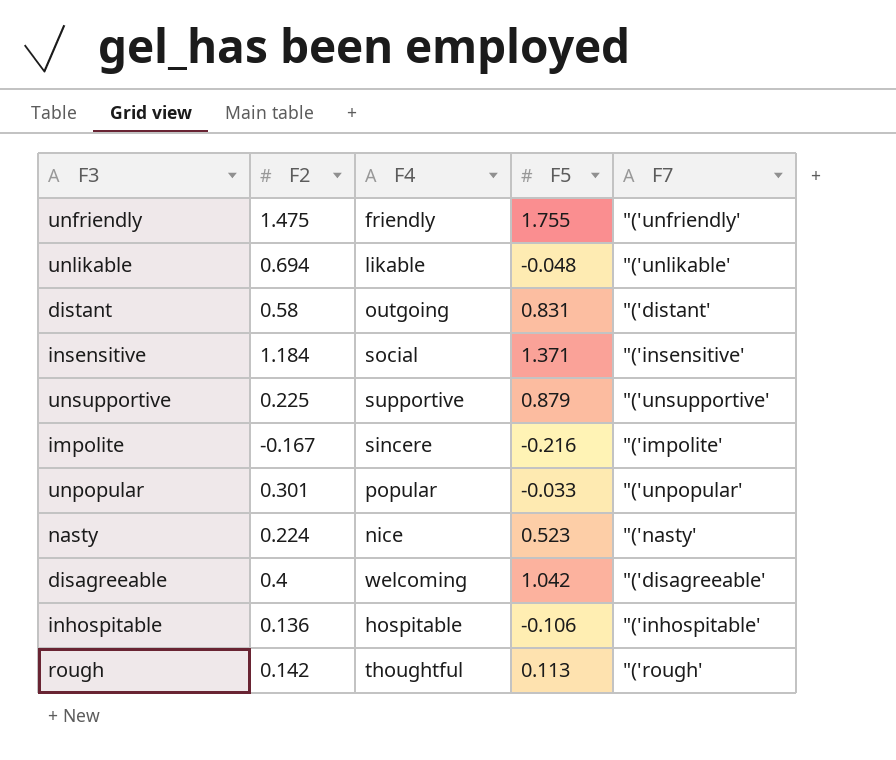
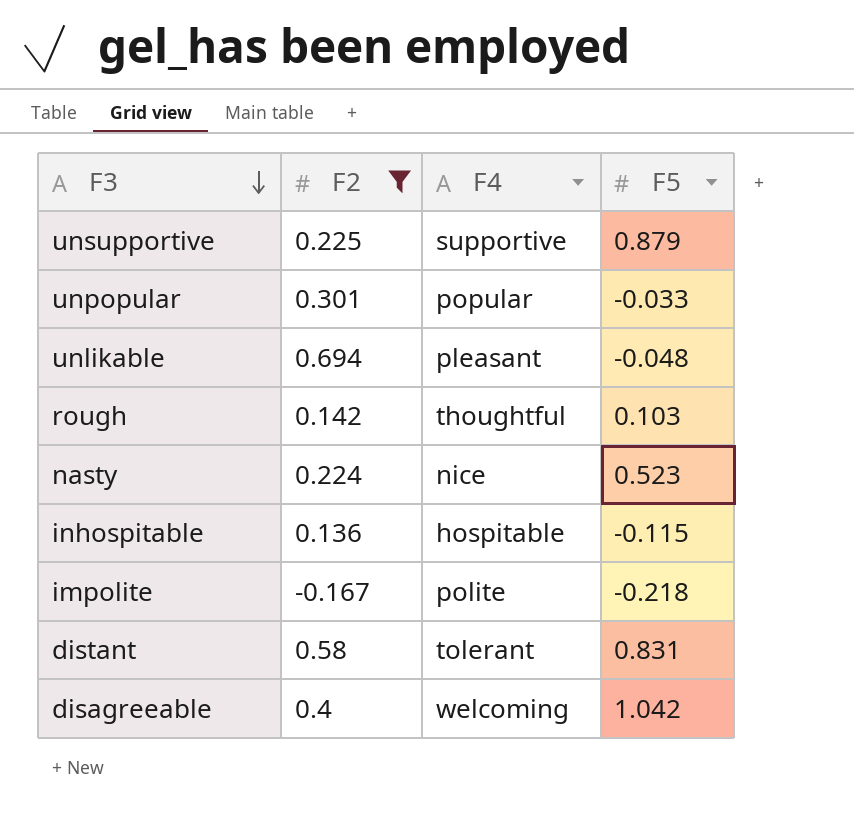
filter: none -> F2 <= 0.694
row order: none -> F3 descending
column F7 | position: 5 -> none
unlikable | F4: likable -> pleasant
rough | F5: 0.113 -> 0.103
inhospitable | F5: -0.106 -> -0.115
impolite | F4: sincere -> polite
impolite | F5: -0.216 -> -0.218
distant | F4: outgoing -> tolerant

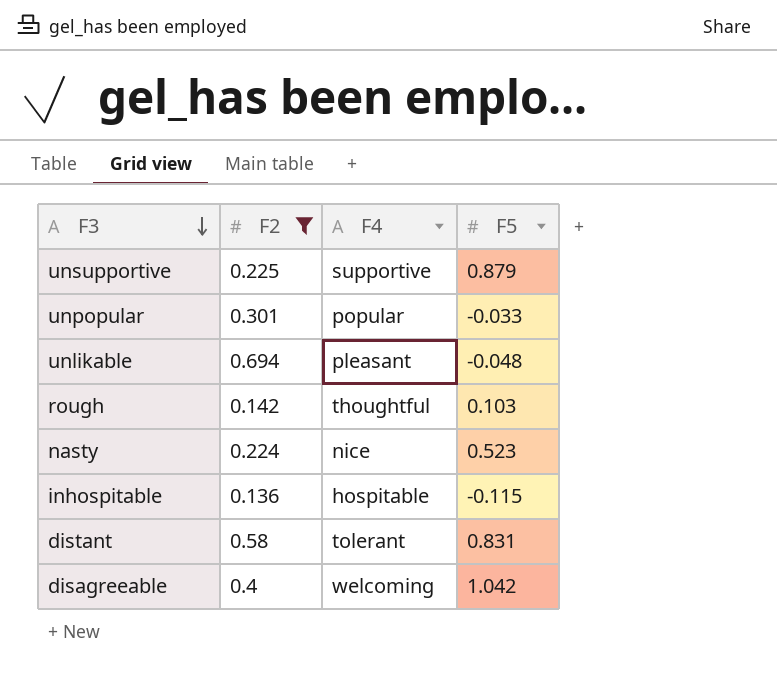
row impolite: -0.167 | polite | -0.218 -> none

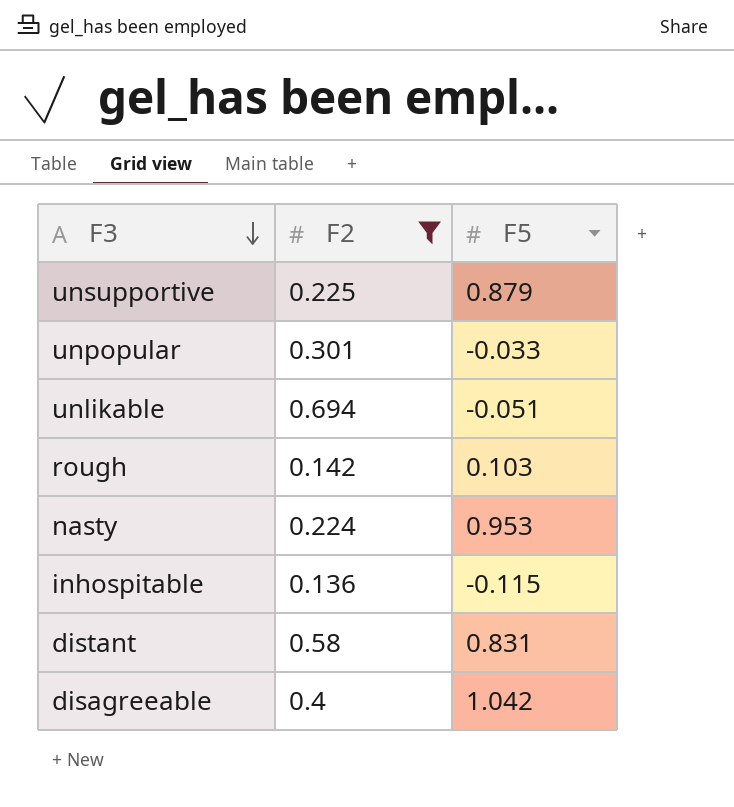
column F4 | position: 3 -> none
unlikable | F5: -0.048 -> -0.051
nasty | F5: 0.523 -> 0.953

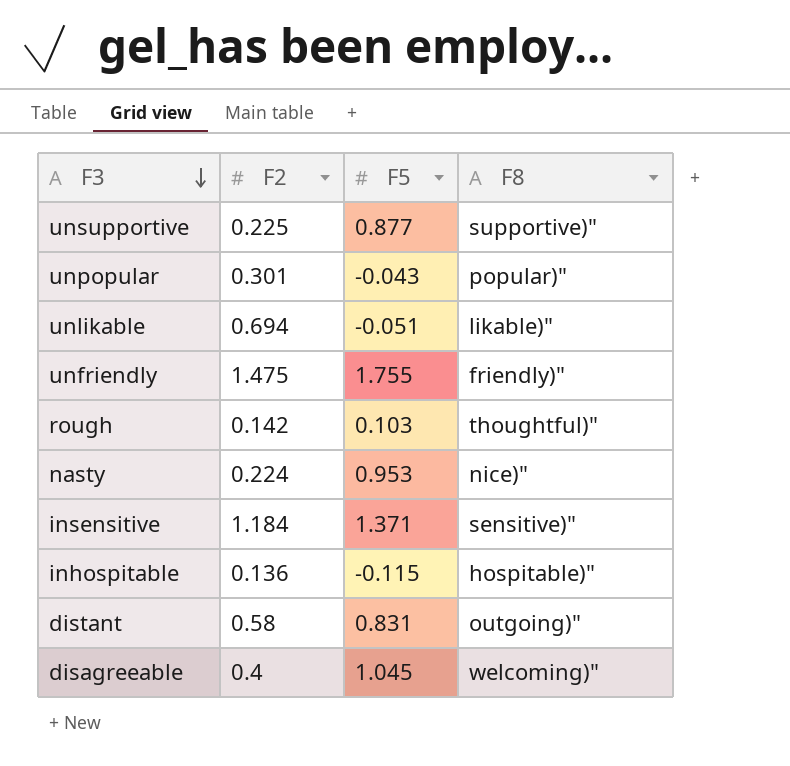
filter: F2 <= 0.694 -> none
column F8 | position: none -> 4
unsupportive | F5: 0.879 -> 0.877
unpopular | F5: -0.033 -> -0.043
disagreeable | F5: 1.042 -> 1.045

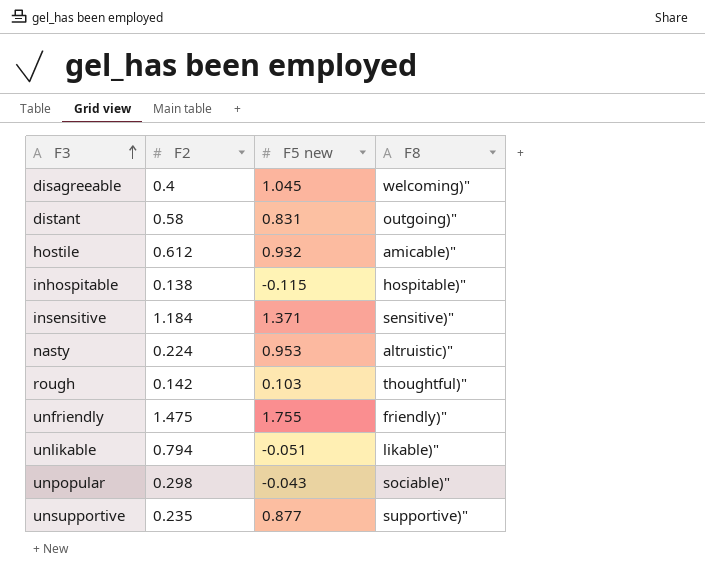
row order: F3 descending -> F3 ascending
column name: F5 -> F5 new
row hostile: none -> 0.612 | 0.932 | amicable)"
inhospitable | F2: 0.136 -> 0.138
nasty | F8: nice)" -> altruistic)"
unlikable | F2: 0.694 -> 0.794
unpopular | F2: 0.301 -> 0.298
unpopular | F8: popular)" -> sociable)"
unsupportive | F2: 0.225 -> 0.235

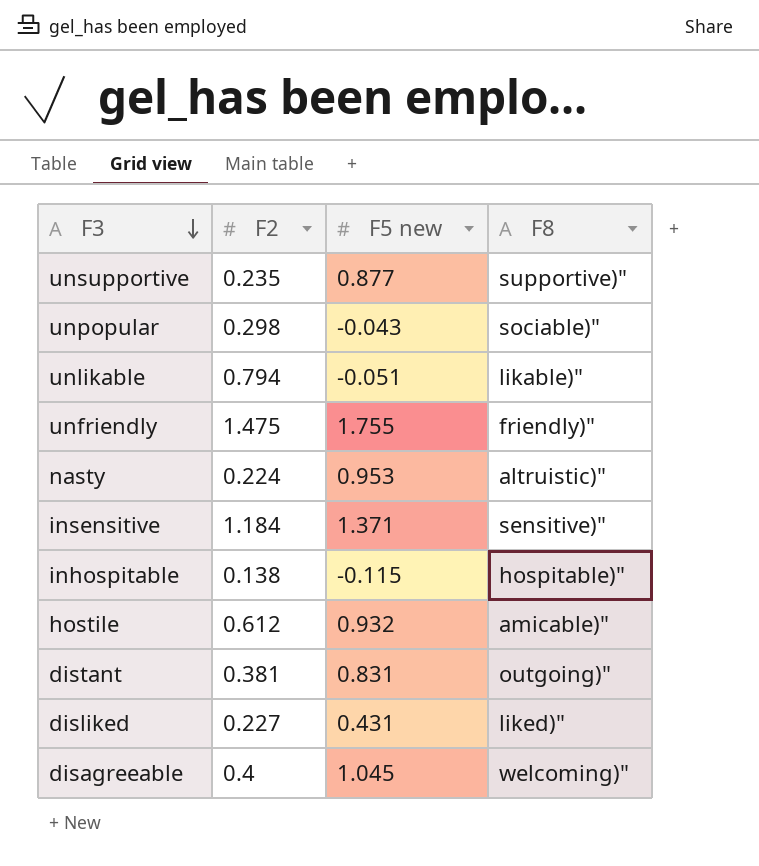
row order: F3 ascending -> F3 descending
row rough: 0.142 | 0.103 | thoughtful)" -> none
distant | F2: 0.58 -> 0.381
row disliked: none -> 0.227 | 0.431 | liked)"

